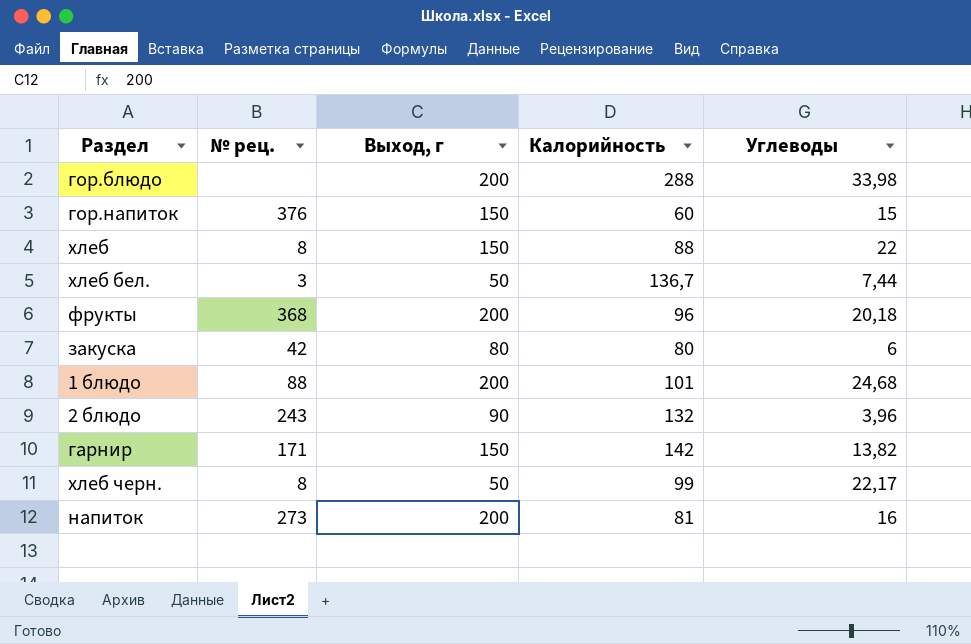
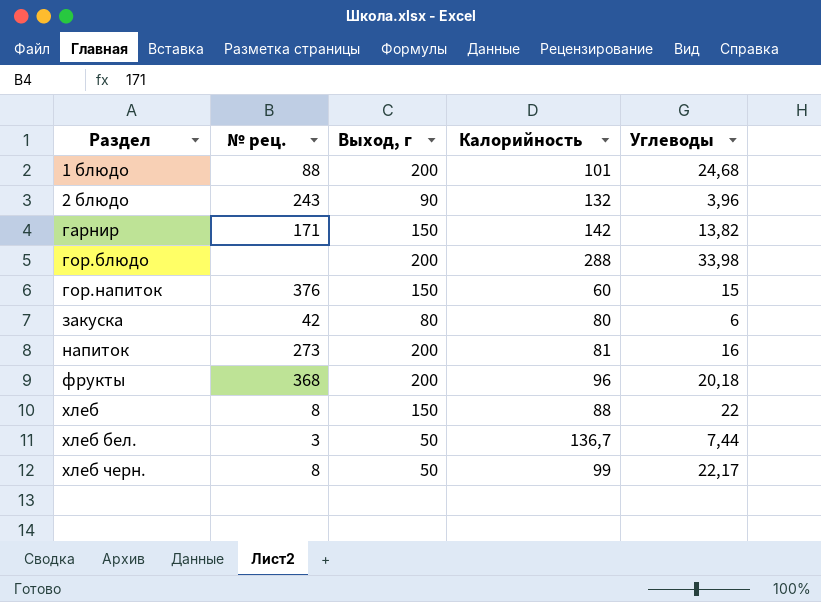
row order: none -> Раздел ascending

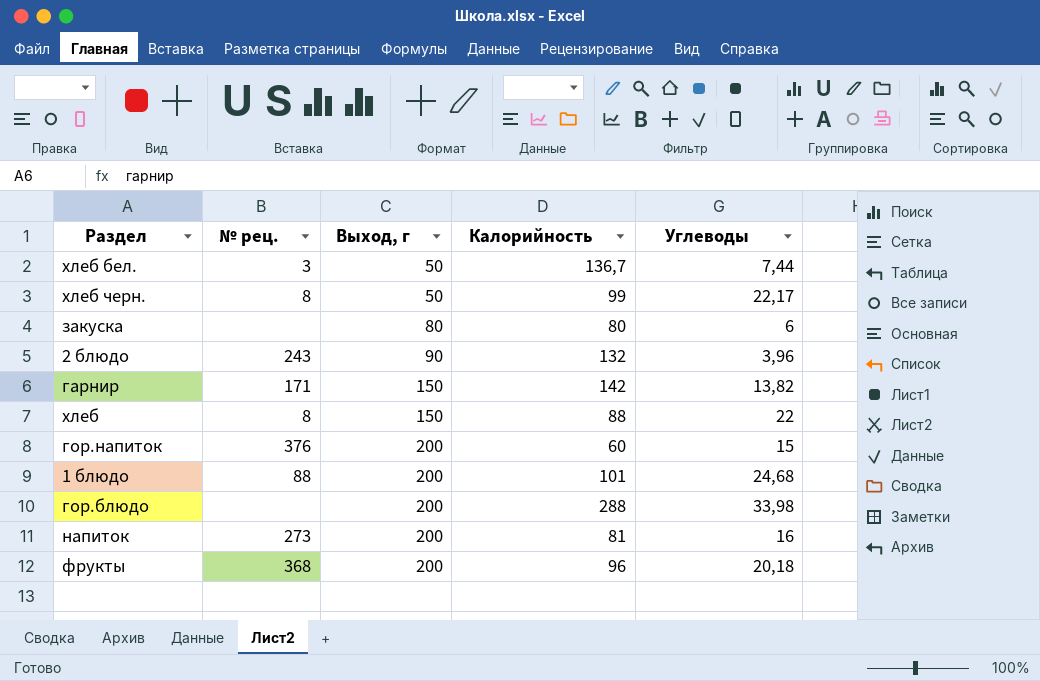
row order: Раздел ascending -> Выход, г ascending
закуска | № рец.: 42 -> none
гор.напиток | Выход, г: 150 -> 200

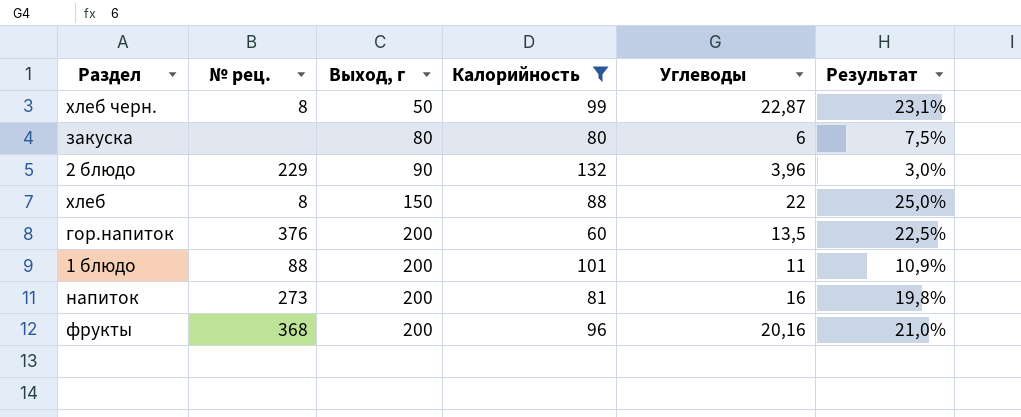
filter: none -> Калорийность <= 132
column Результат | formula: none -> [Углеводы] / [Калорийность]
хлеб черн. | Углеводы: 22,17 -> 22,87
2 блюдо | № рец.: 243 -> 229
гор.напиток | Углеводы: 15 -> 13,5
1 блюдо | Углеводы: 24,68 -> 11
фрукты | Углеводы: 20,18 -> 20,16

